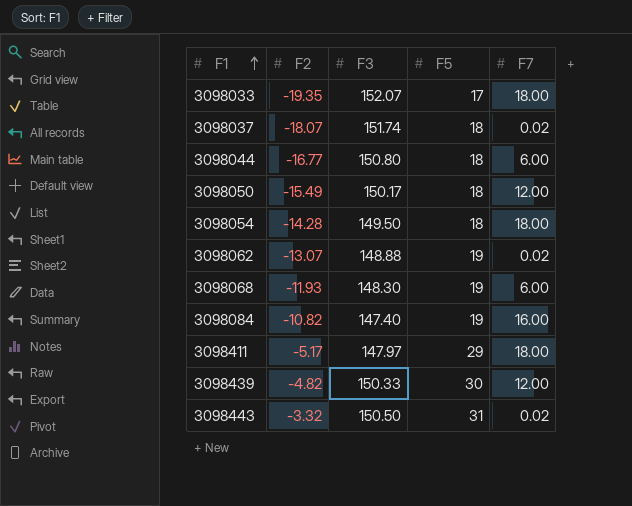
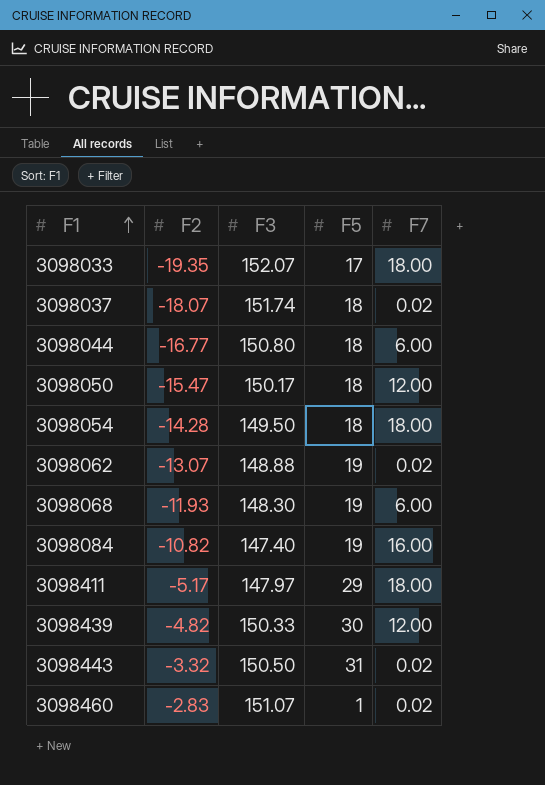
3098050 | F2: -15.49 -> -15.47
row 3098460: none -> -2.83 | 151.07 | 1 | 0.02

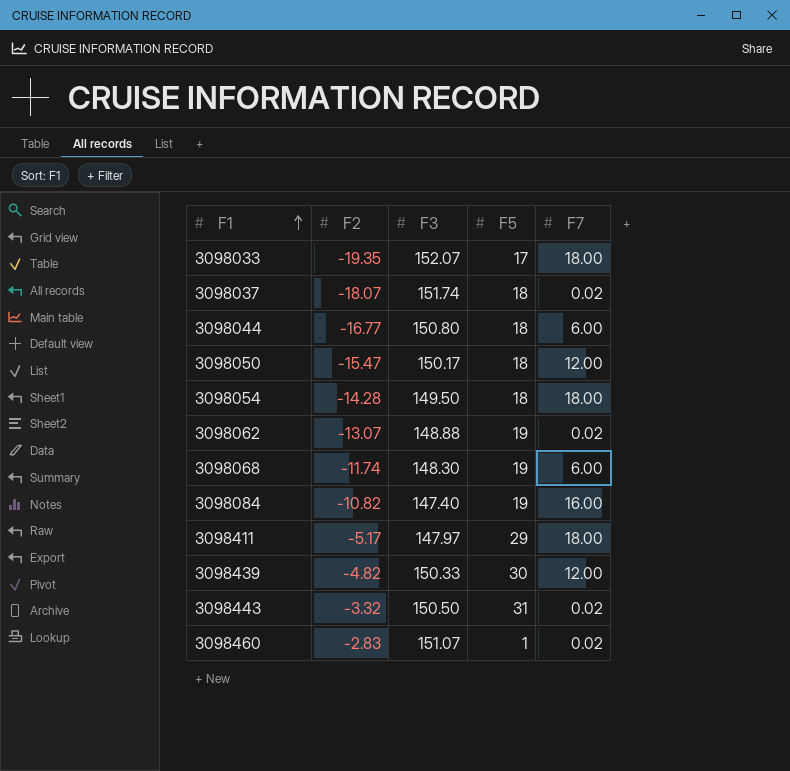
3098068 | F2: -11.93 -> -11.74

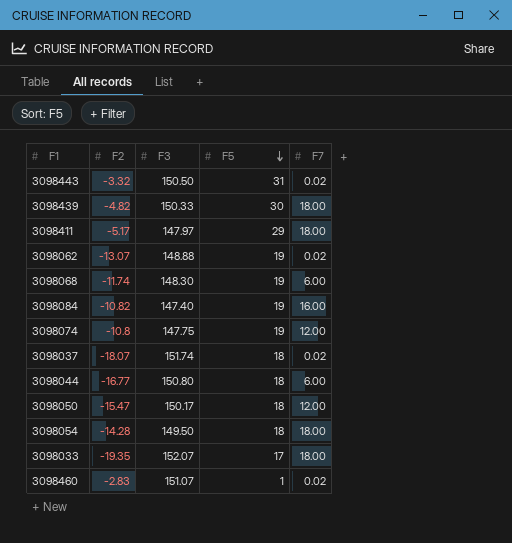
row order: F1 ascending -> F5 descending
3098439 | F7: 12.00 -> 18.00
row 3098074: none -> -10.8 | 147.75 | 19 | 12.00

